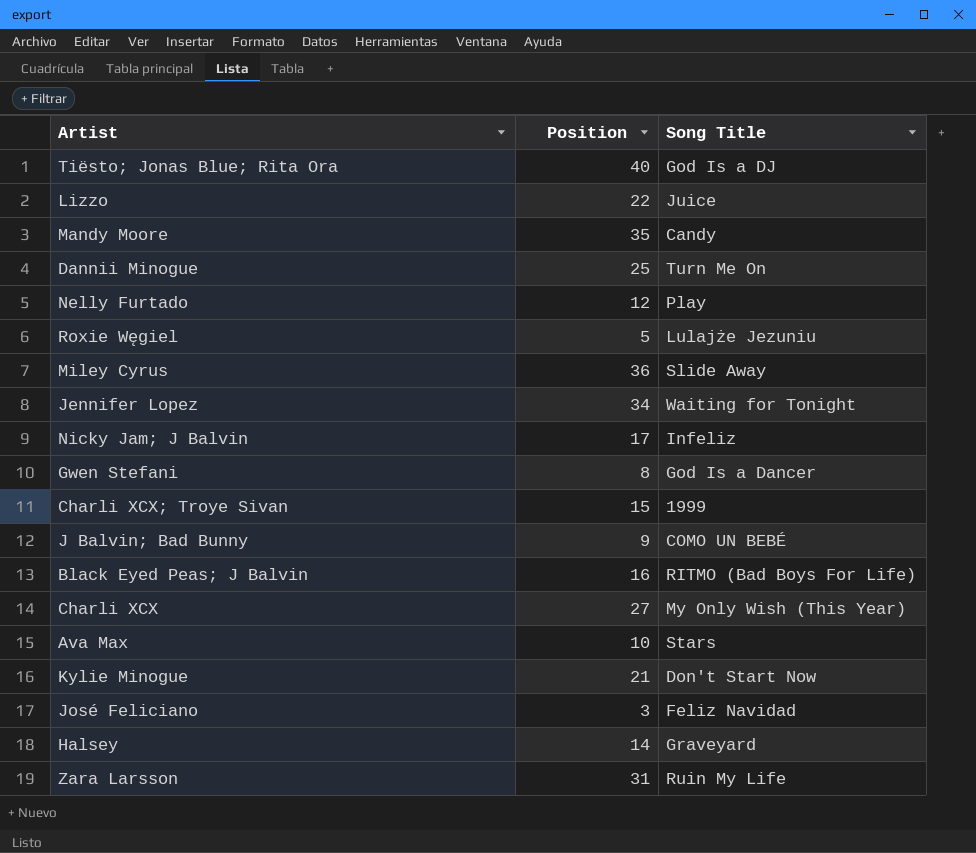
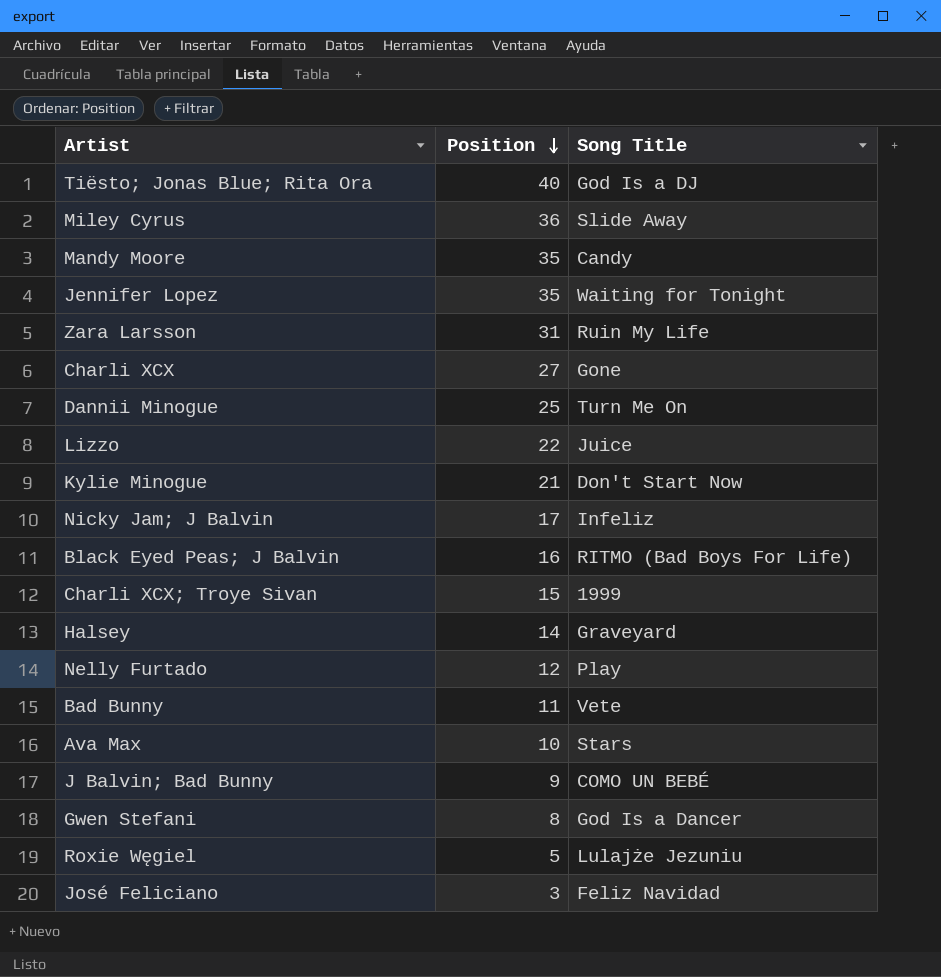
row order: none -> Position descending
Jennifer Lopez | Position: 34 -> 35
Charli XCX | Song Title: My Only Wish (This Year) -> Gone
row Bad Bunny: none -> 11 | Vete

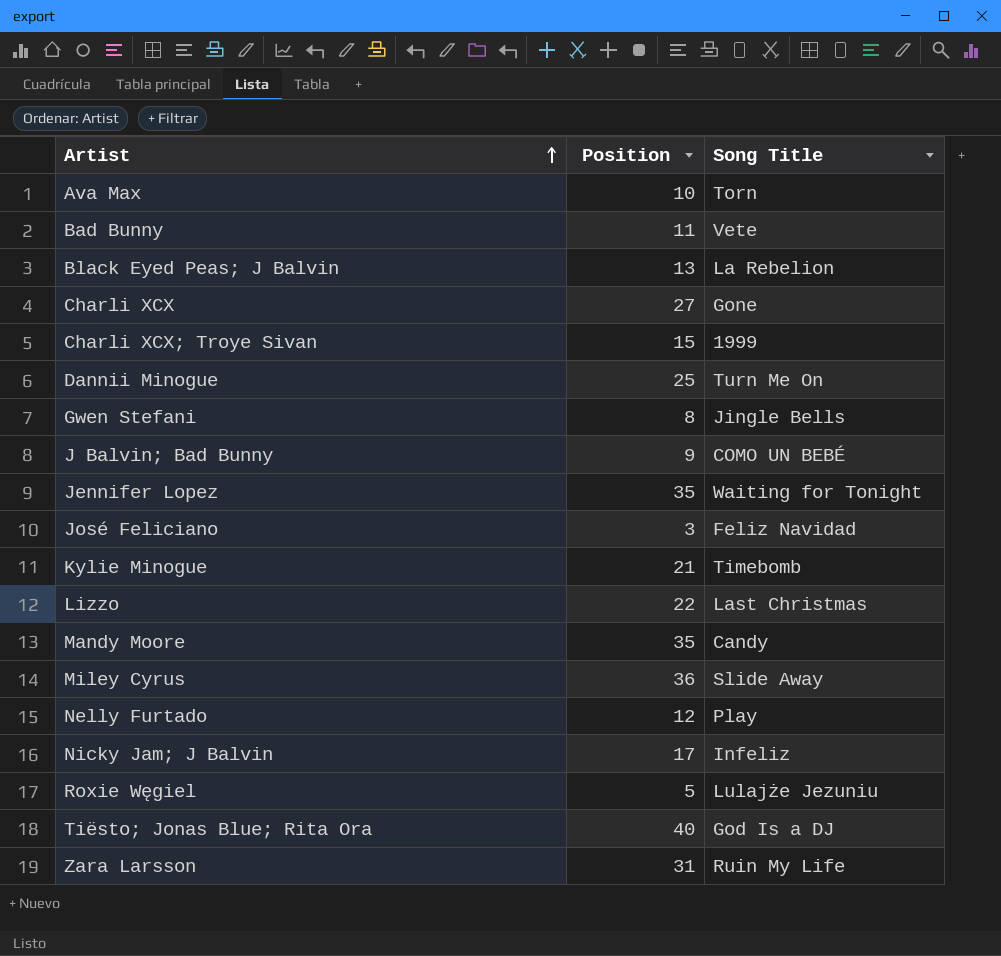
row order: Position descending -> Artist ascending
row Halsey: 14 | Graveyard -> none
Ava Max | Song Title: Stars -> Torn
Black Eyed Peas; J Balvin | Position: 16 -> 13
Black Eyed Peas; J Balvin | Song Title: RITMO (Bad Boys For Life) -> La Rebelion
Gwen Stefani | Song Title: God Is a Dancer -> Jingle Bells
Kylie Minogue | Song Title: Don't Start Now -> Timebomb
Lizzo | Song Title: Juice -> Last Christmas

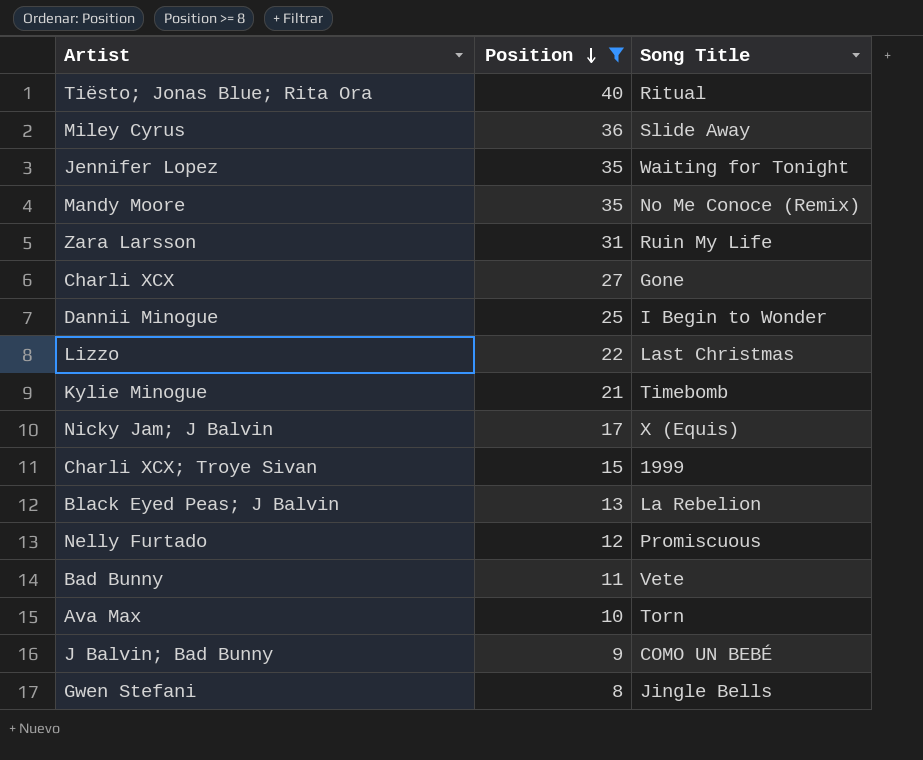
filter: none -> Position >= 8
row order: Artist ascending -> Position descending
Tiësto; Jonas Blue; Rita Ora | Song Title: God Is a DJ -> Ritual
Mandy Moore | Song Title: Candy -> No Me Conoce (Remix)
Dannii Minogue | Song Title: Turn Me On -> I Begin to Wonder
Nicky Jam; J Balvin | Song Title: Infeliz -> X (Equis)
Nelly Furtado | Song Title: Play -> Promiscuous

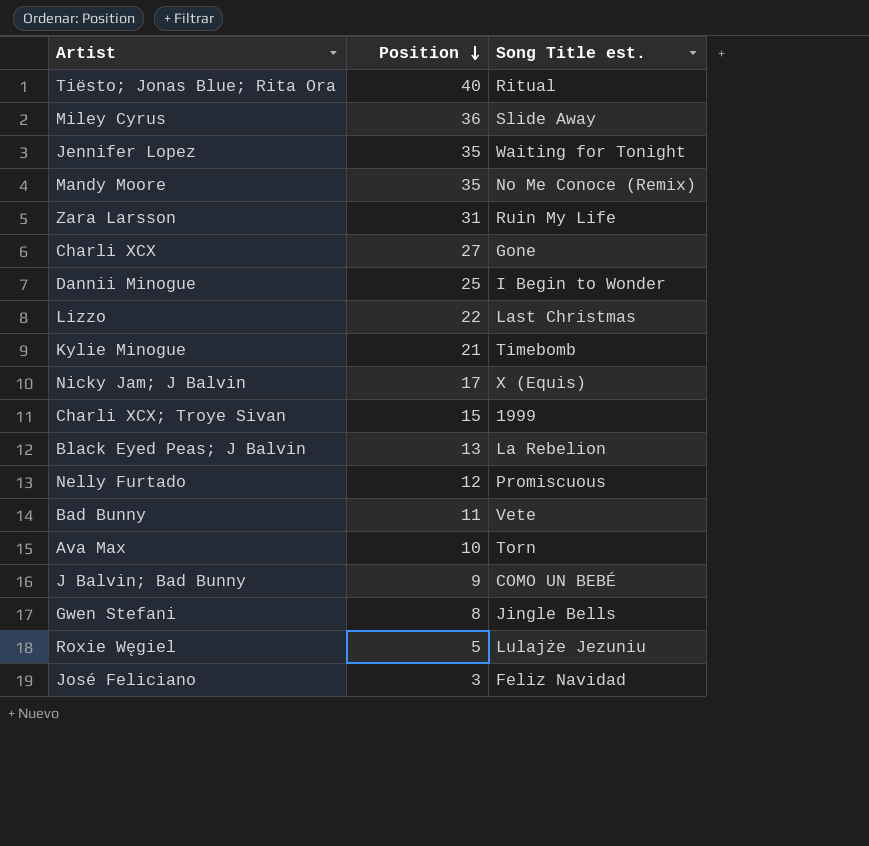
filter: Position >= 8 -> none
column name: Song Title -> Song Title est.

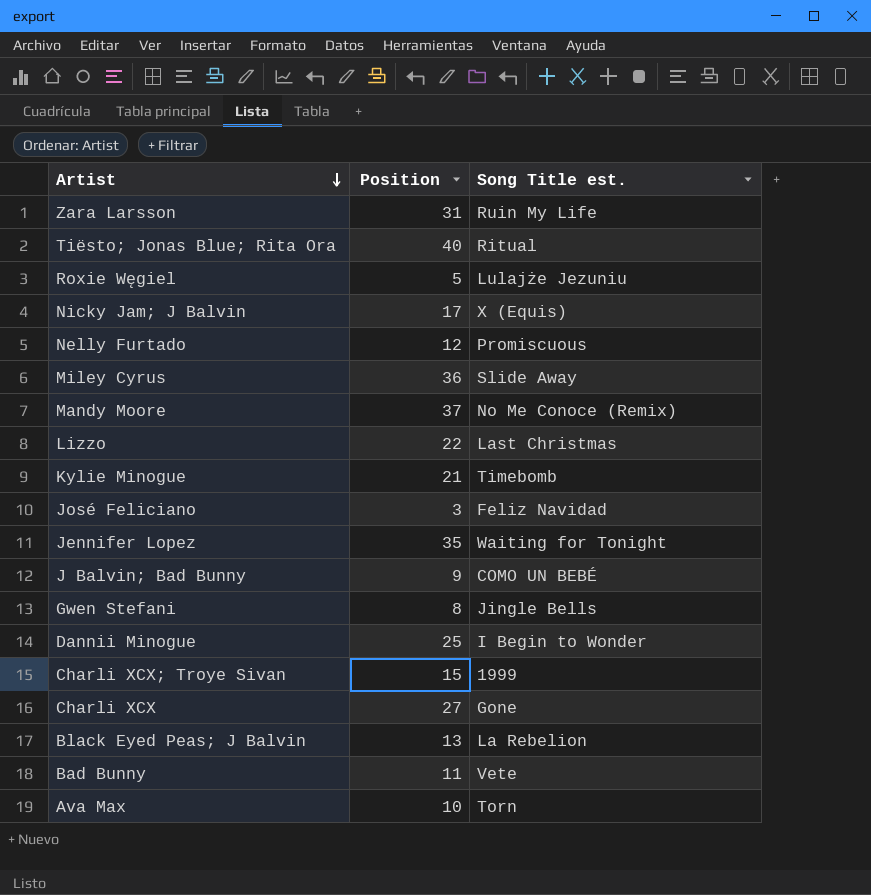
row order: Position descending -> Artist descending
Mandy Moore | Position: 35 -> 37

